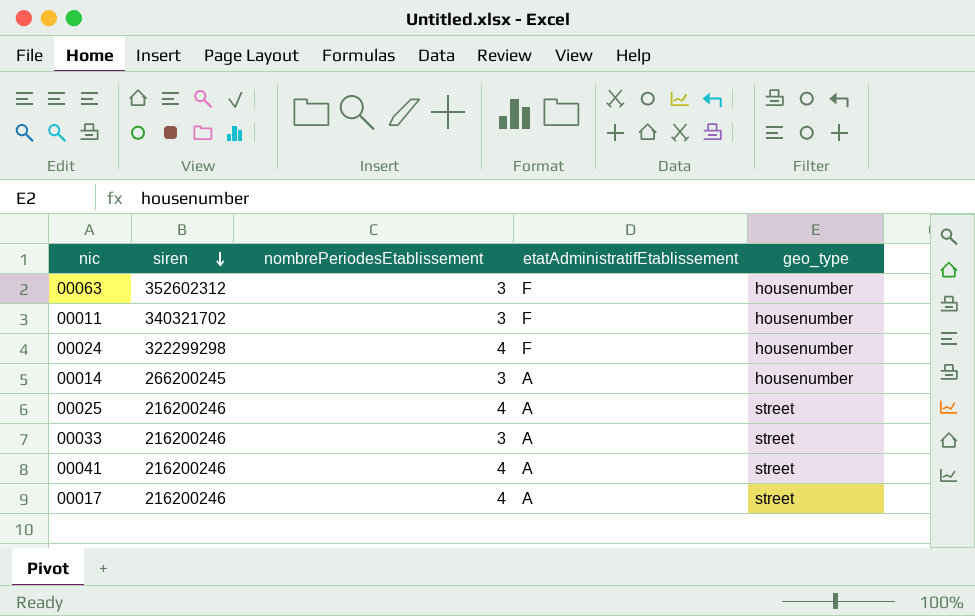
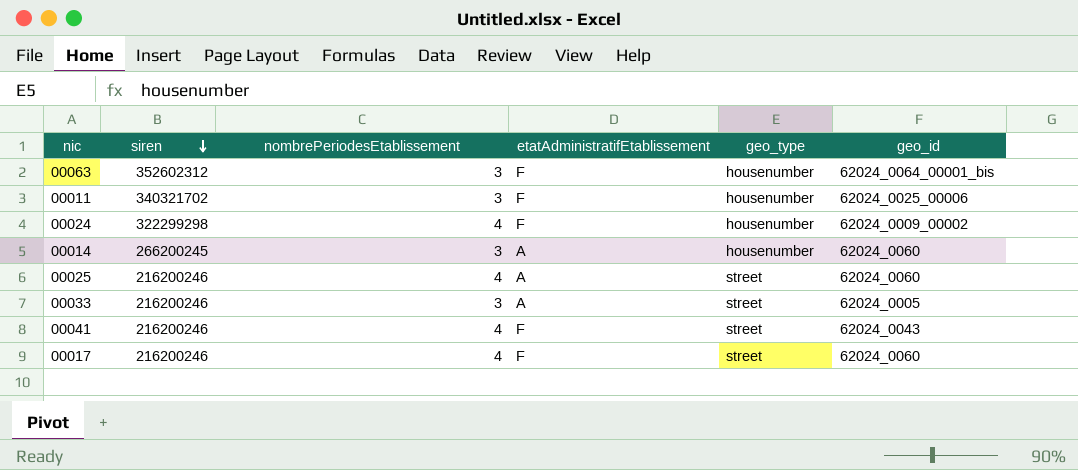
column geo_id | position: none -> 6
00041 | etatAdministratifEtablissement: A -> F
00017 | etatAdministratifEtablissement: A -> F

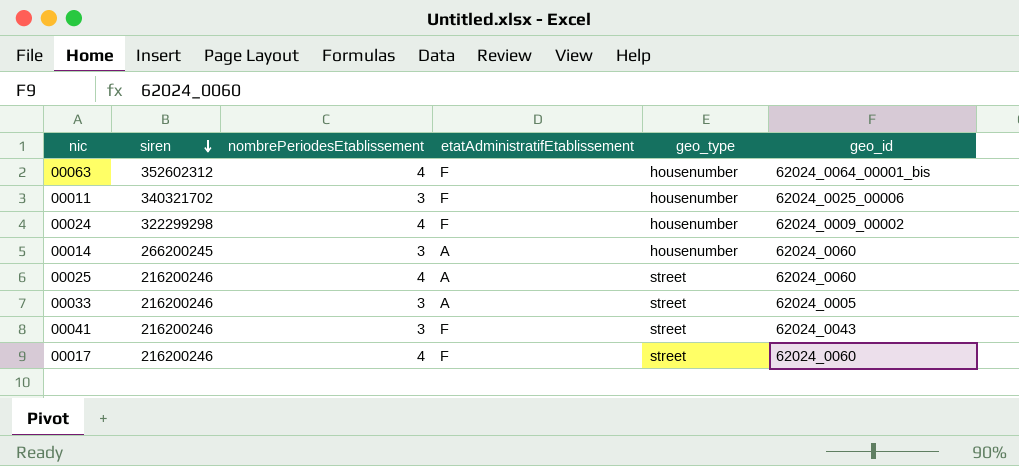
00063 | nombrePeriodesEtablissement: 3 -> 4
00041 | nombrePeriodesEtablissement: 4 -> 3

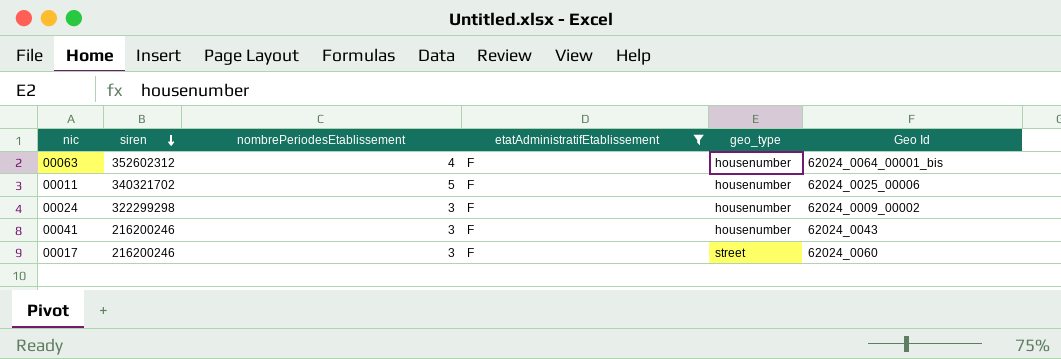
filter: none -> etatAdministratifEtablissement = F
column name: geo_id -> Geo Id
00011 | nombrePeriodesEtablissement: 3 -> 5
00024 | nombrePeriodesEtablissement: 4 -> 3
00041 | geo_type: street -> housenumber
00017 | nombrePeriodesEtablissement: 4 -> 3

